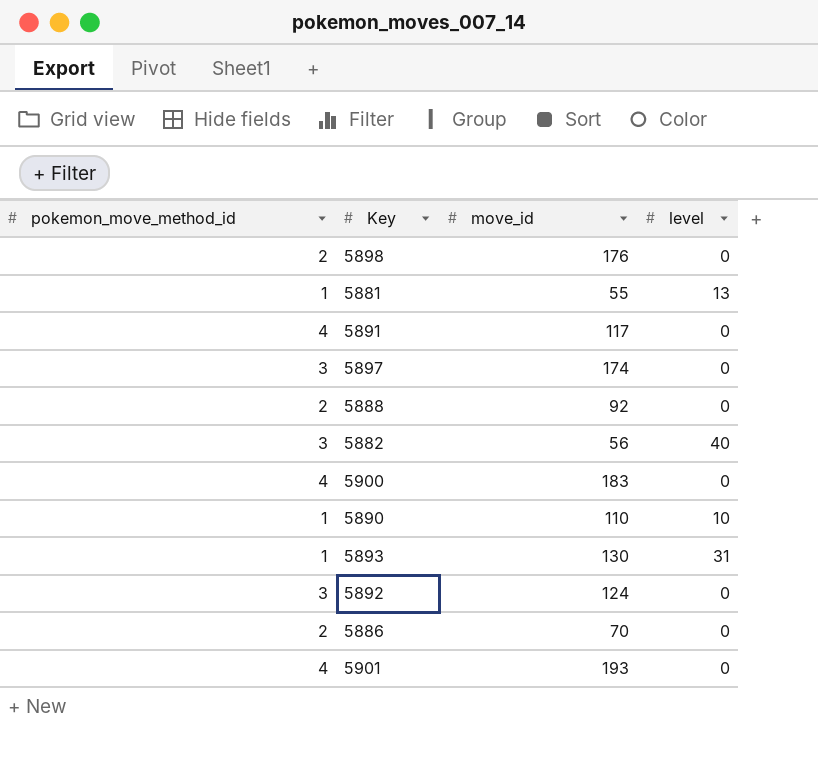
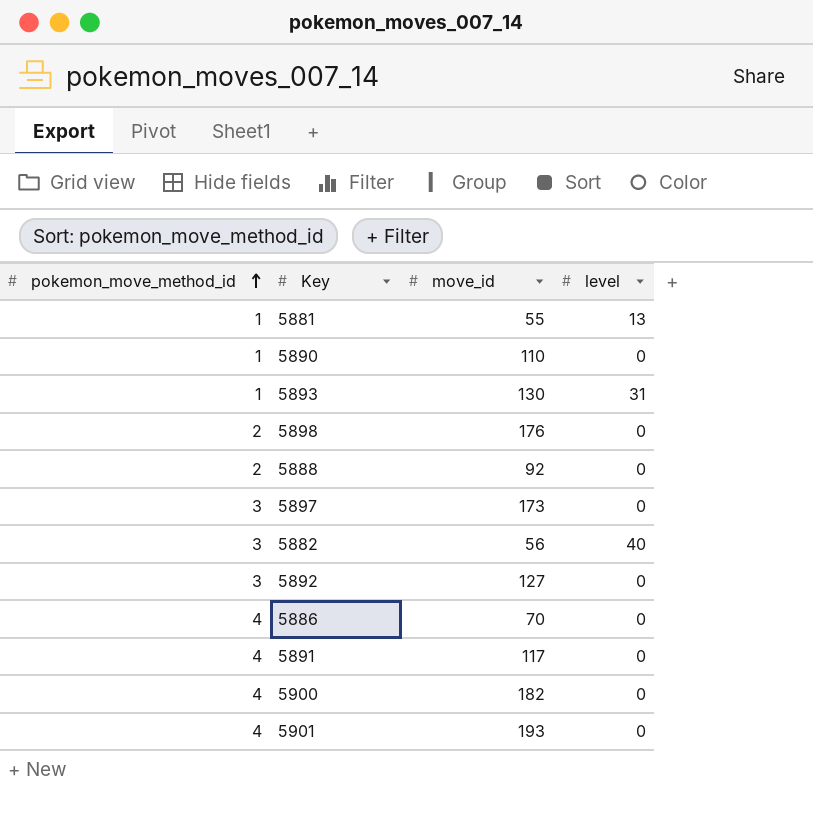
row order: none -> pokemon_move_method_id ascending
5890 | level: 10 -> 0
5897 | move_id: 174 -> 173
5892 | move_id: 124 -> 127
5886 | pokemon_move_method_id: 2 -> 4
5900 | move_id: 183 -> 182

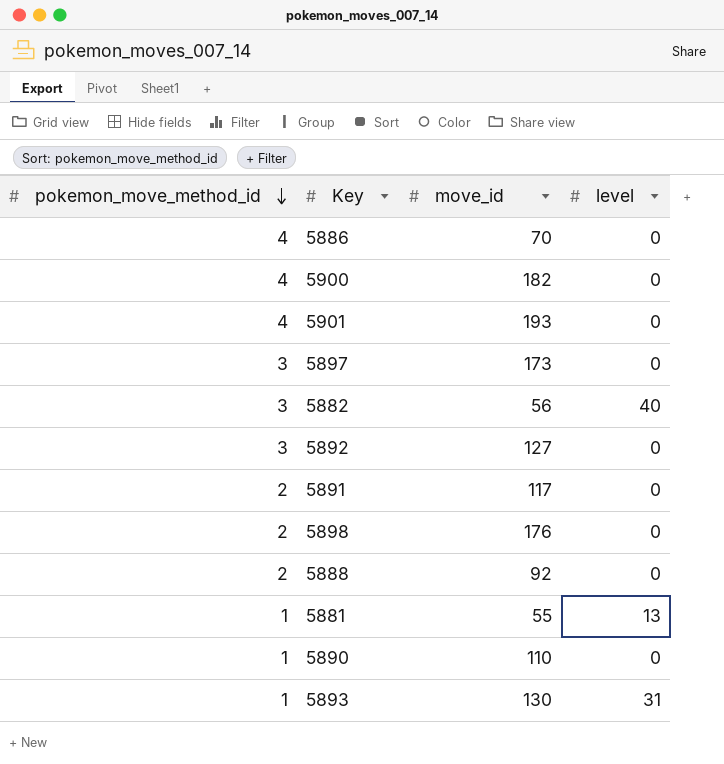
row order: pokemon_move_method_id ascending -> pokemon_move_method_id descending
5891 | pokemon_move_method_id: 4 -> 2

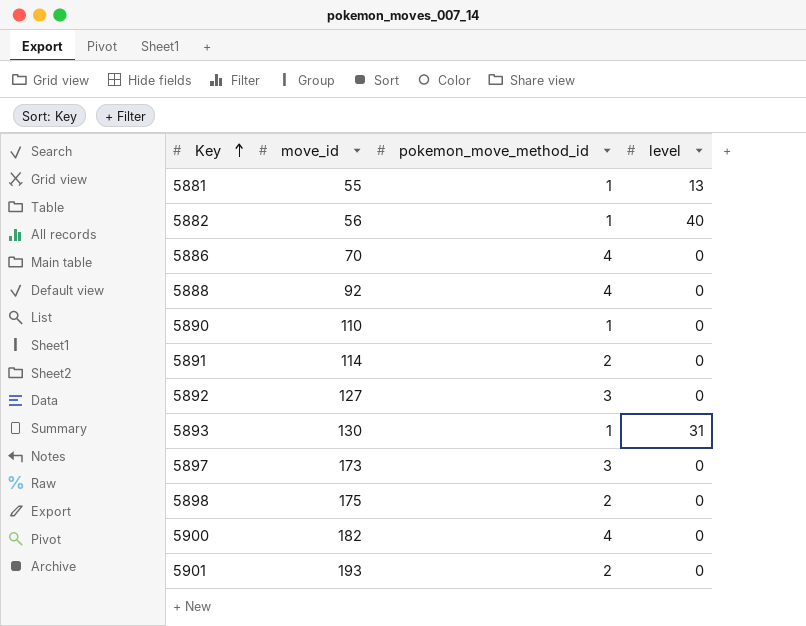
row order: pokemon_move_method_id descending -> Key ascending
column pokemon_move_method_id | position: 1 -> 3
5882 | pokemon_move_method_id: 3 -> 1
5888 | pokemon_move_method_id: 2 -> 4
5891 | move_id: 117 -> 114
5898 | move_id: 176 -> 175
5901 | pokemon_move_method_id: 4 -> 2

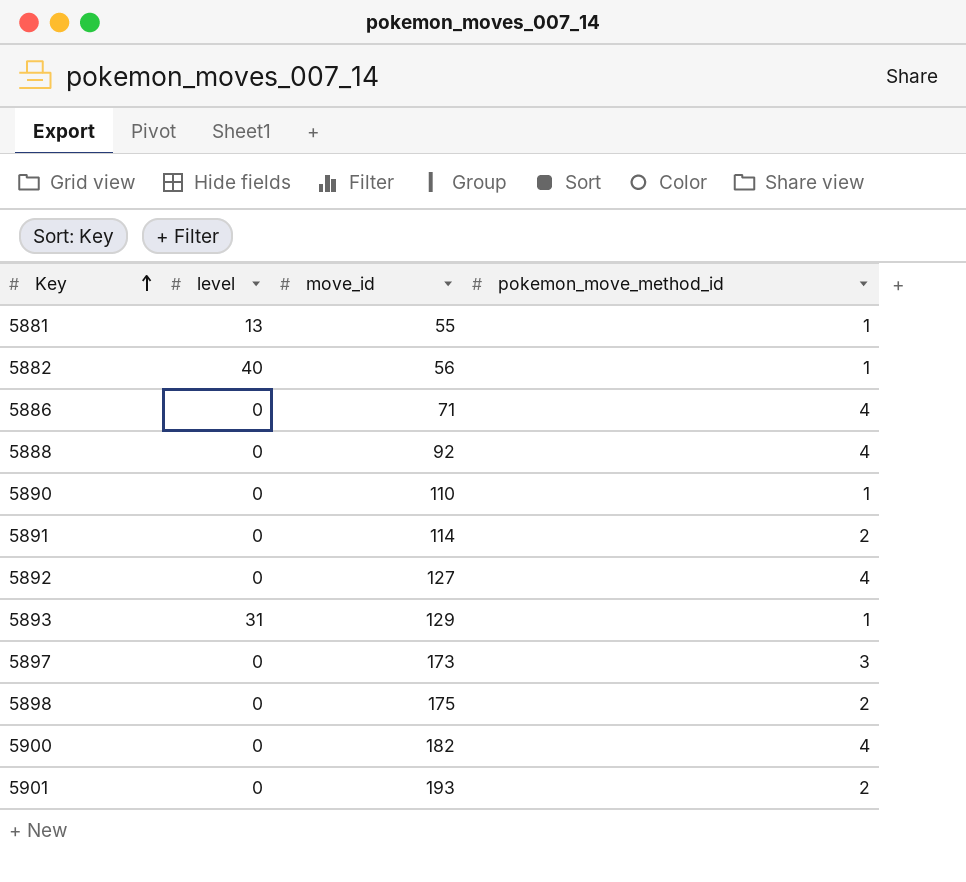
column level | position: 4 -> 2
5886 | move_id: 70 -> 71
5892 | pokemon_move_method_id: 3 -> 4
5893 | move_id: 130 -> 129

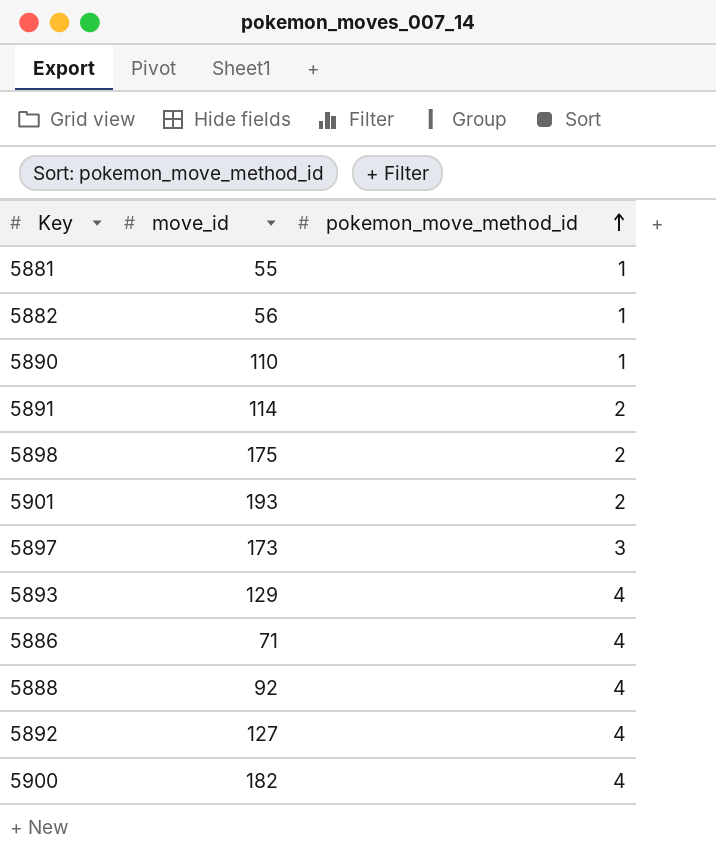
row order: Key ascending -> pokemon_move_method_id ascending
column level | position: 2 -> none
5893 | pokemon_move_method_id: 1 -> 4

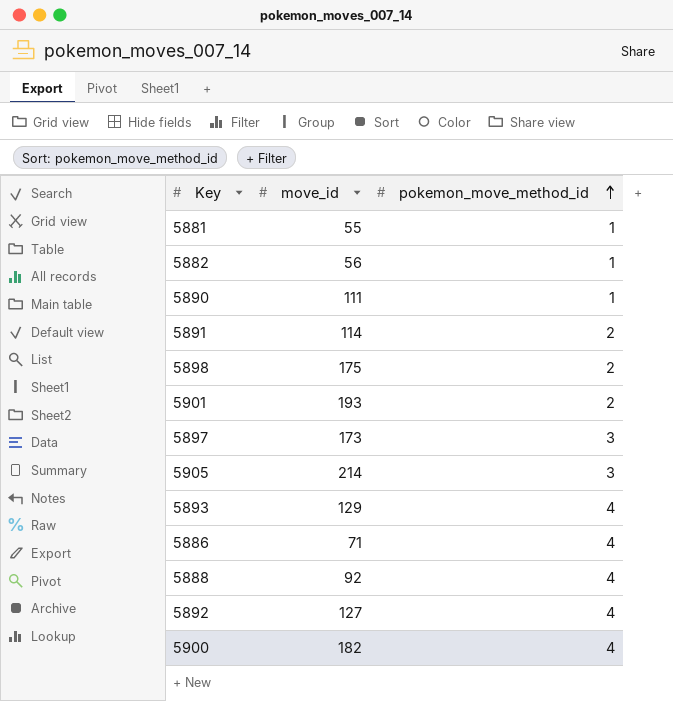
5890 | move_id: 110 -> 111
row 5905: none -> 214 | 3

